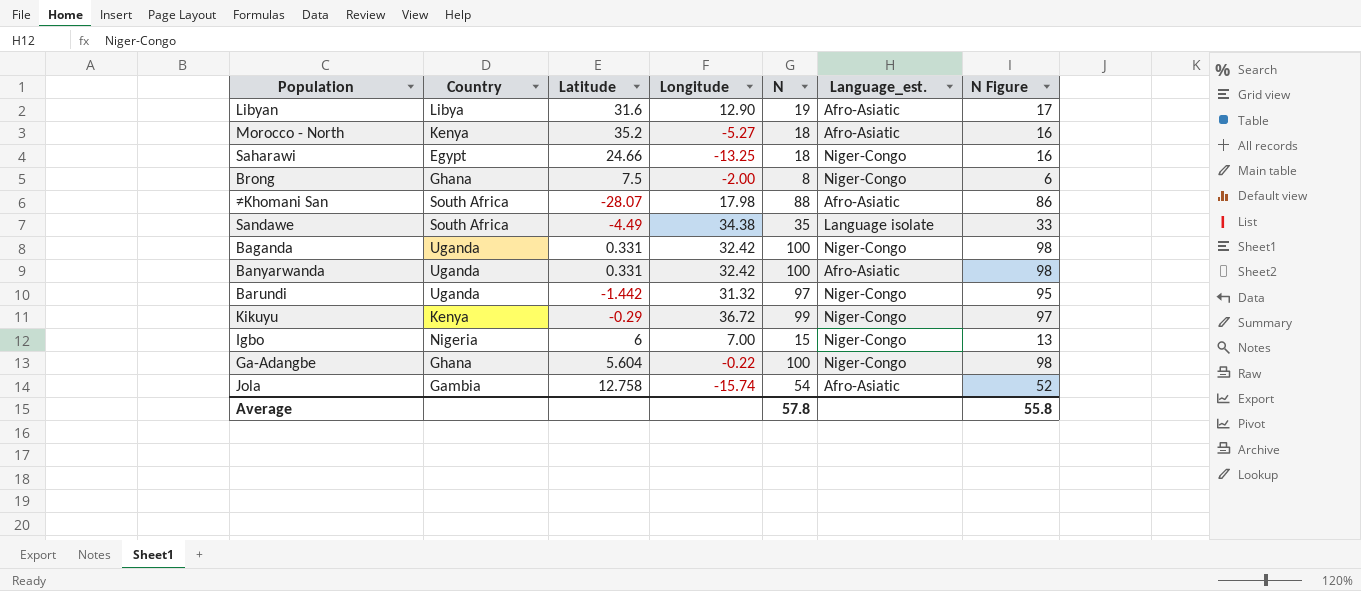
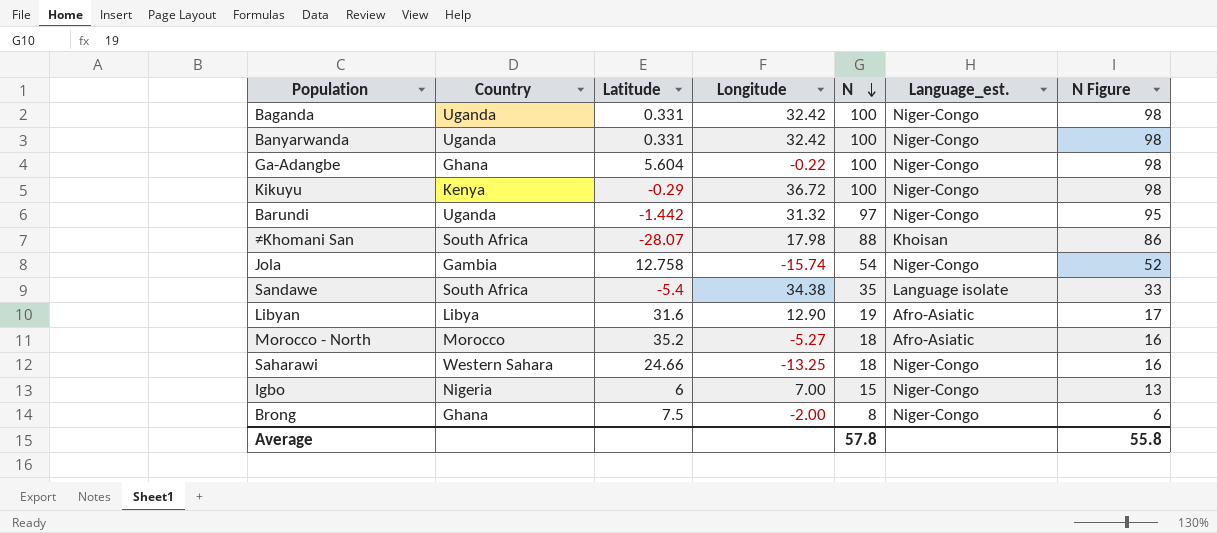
row order: none -> N descending
Banyarwanda | Language_est.: Afro-Asiatic -> Niger-Congo
Kikuyu | N: 99 -> 100
Kikuyu | N Figure: 97 -> 98
≠Khomani San | Language_est.: Afro-Asiatic -> Khoisan
Jola | Language_est.: Afro-Asiatic -> Niger-Congo
Sandawe | Latitude: -4.49 -> -5.4
Morocco - North | Country: Kenya -> Morocco
Saharawi | Country: Egypt -> Western Sahara

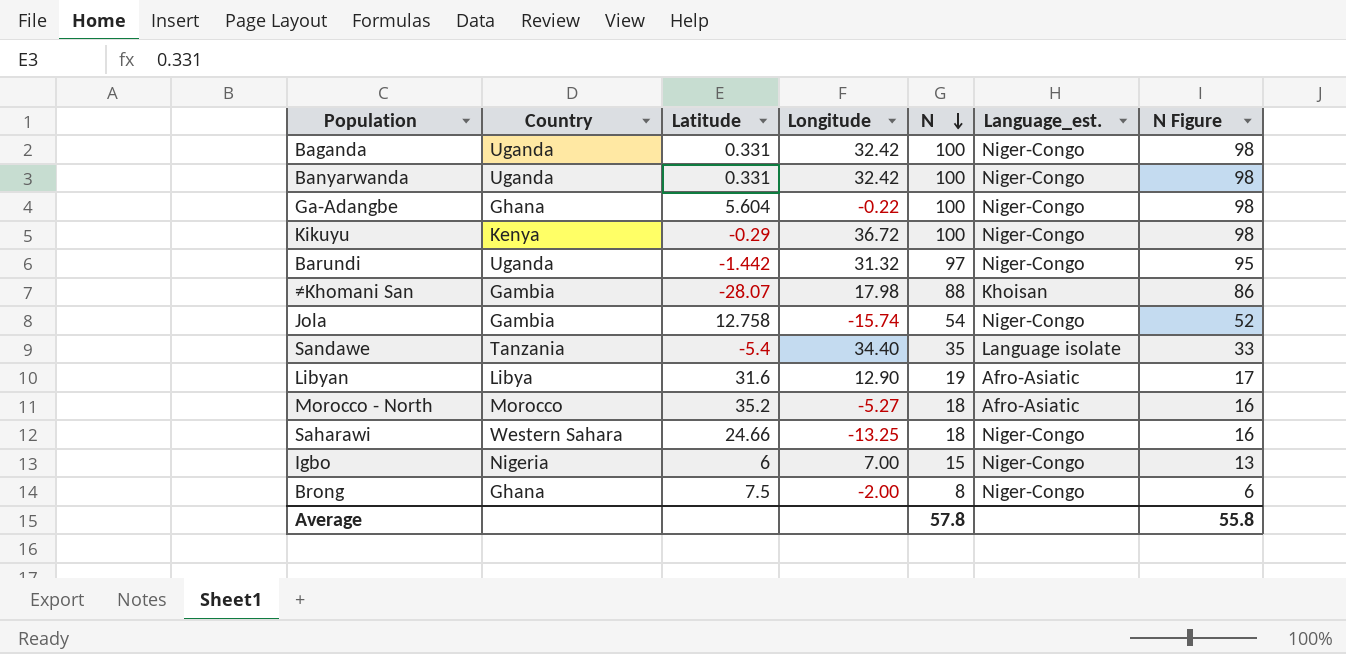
≠Khomani San | Country: South Africa -> Gambia
Sandawe | Country: South Africa -> Tanzania
Sandawe | Longitude: 34.38 -> 34.40

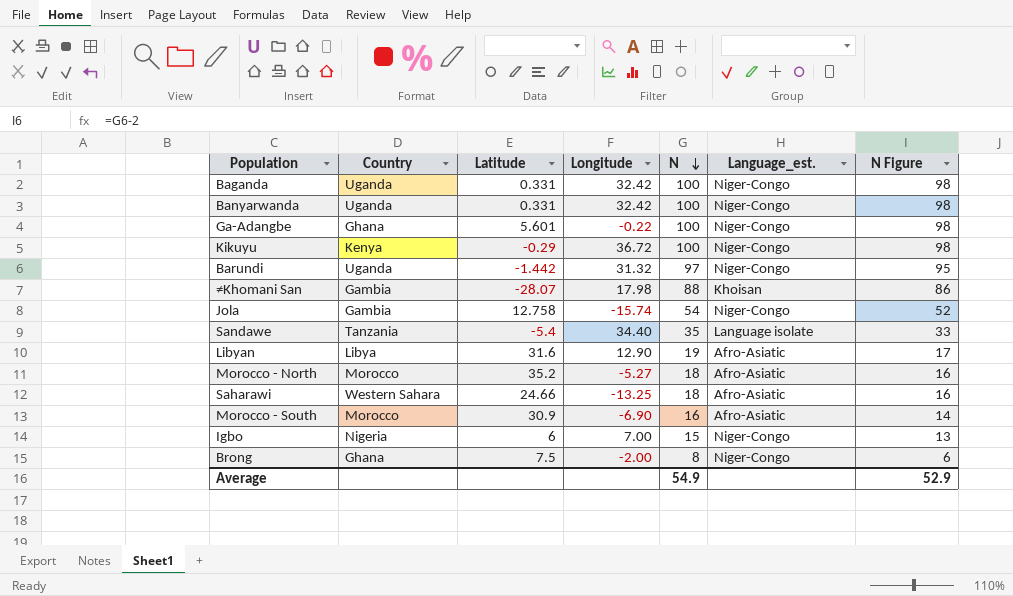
Ga-Adangbe | Latitude: 5.604 -> 5.601
Saharawi | Language_est.: Niger-Congo -> Afro-Asiatic
row Morocco - South: none -> Morocco | 30.9 | -6.90 | 16 | Afro-Asiatic | 14
Average | N: 57.8 -> 54.9
Average | N Figure: 55.8 -> 52.9

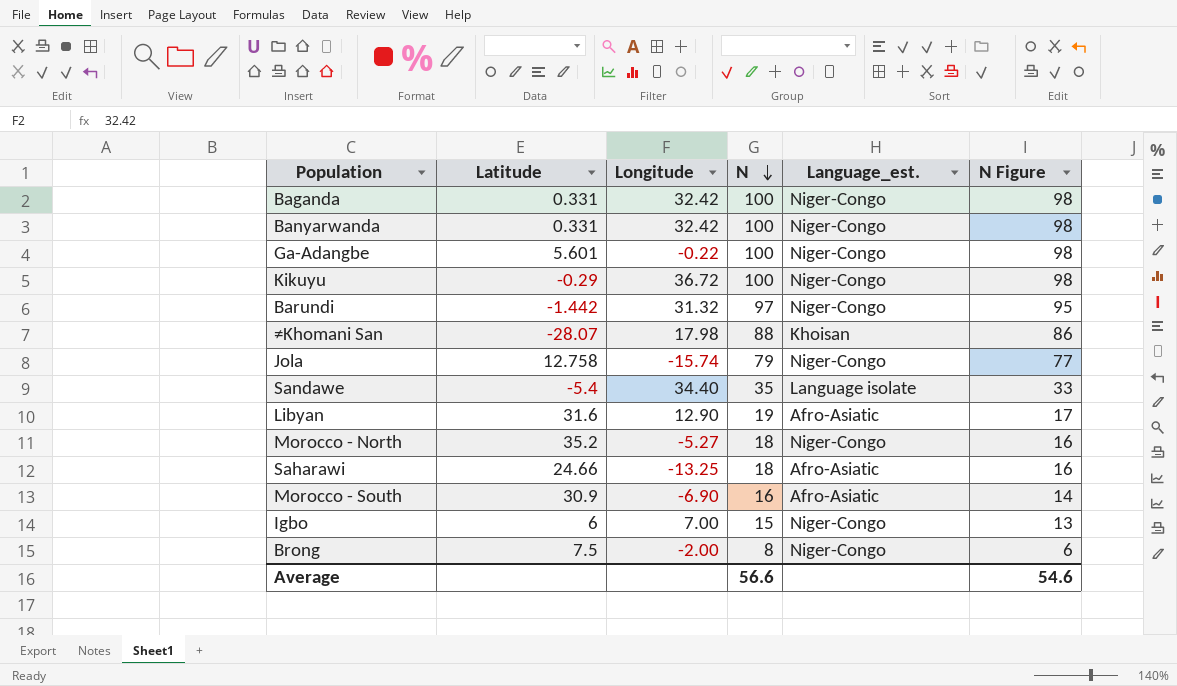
column Country | position: 2 -> none
Jola | N: 54 -> 79
Jola | N Figure: 52 -> 77
Morocco - North | Language_est.: Afro-Asiatic -> Niger-Congo
Average | N: 54.9 -> 56.6
Average | N Figure: 52.9 -> 54.6

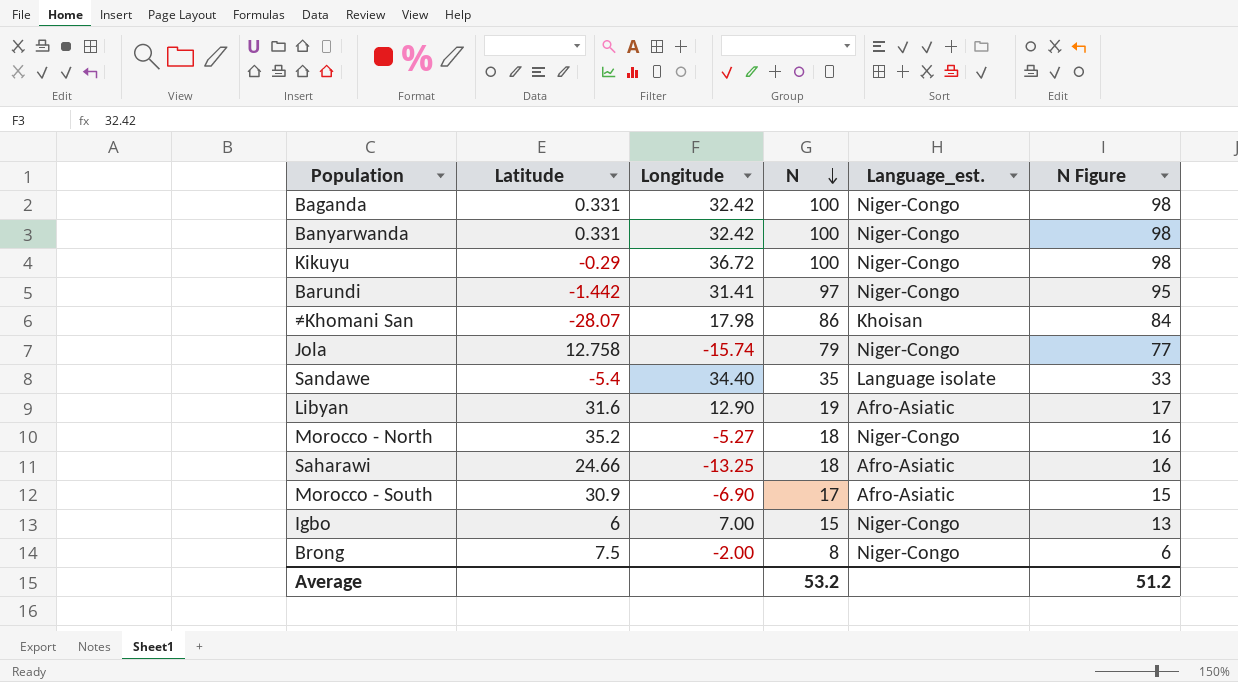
row Ga-Adangbe: 5.601 | -0.22 | 100 | Niger-Congo | 98 -> none
Barundi | Longitude: 31.32 -> 31.41
≠Khomani San | N: 88 -> 86
≠Khomani San | N Figure: 86 -> 84
Morocco - South | N: 16 -> 17
Morocco - South | N Figure: 14 -> 15
Average | N: 56.6 -> 53.2
Average | N Figure: 54.6 -> 51.2

